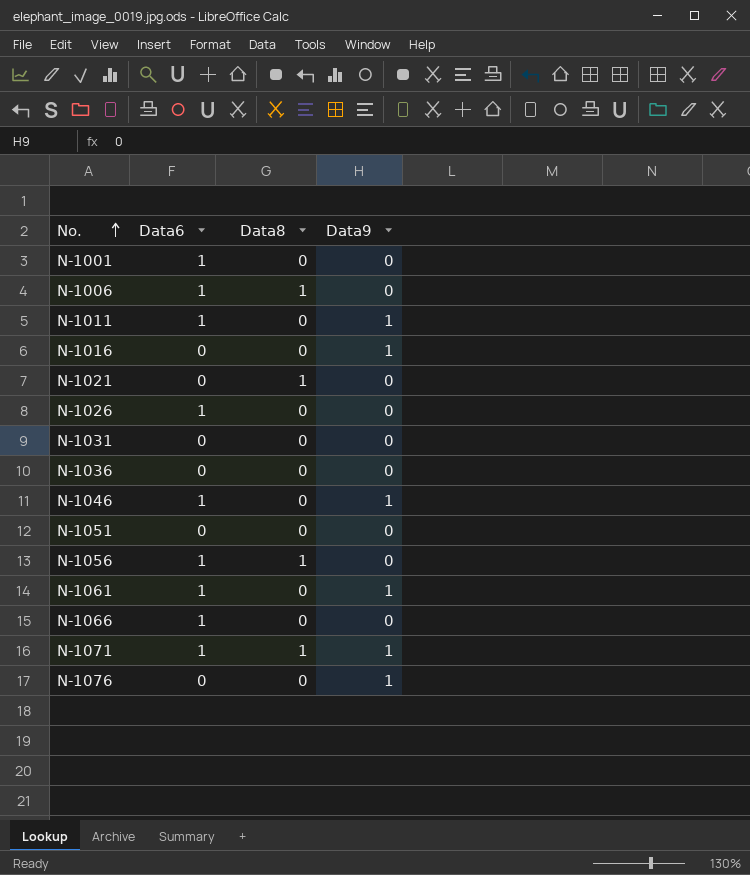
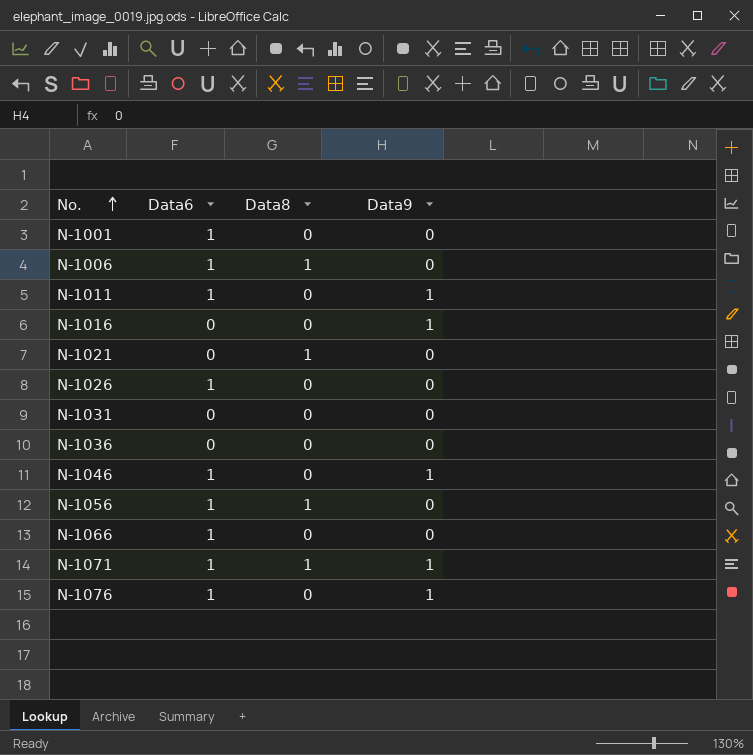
row N-1051: 0 | 0 | 0 -> none
row N-1061: 1 | 0 | 1 -> none
N-1076 | Data6: 0 -> 1

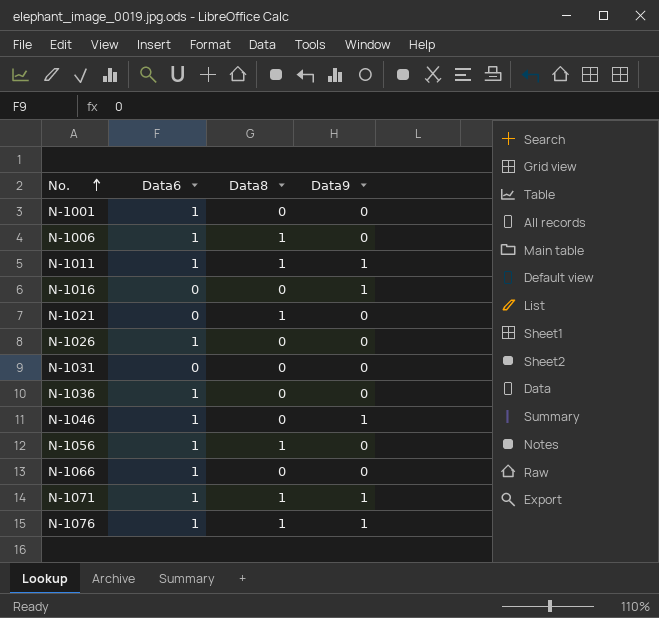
N-1011 | Data8: 0 -> 1
N-1036 | Data6: 0 -> 1
N-1076 | Data8: 0 -> 1

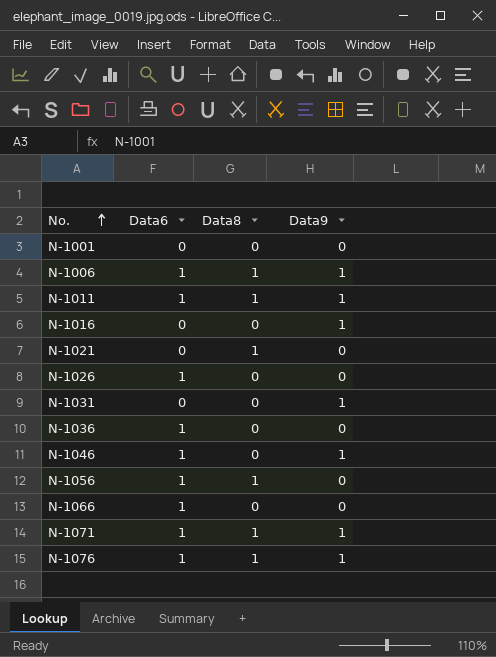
N-1001 | Data6: 1 -> 0
N-1006 | Data9: 0 -> 1
N-1031 | Data9: 0 -> 1

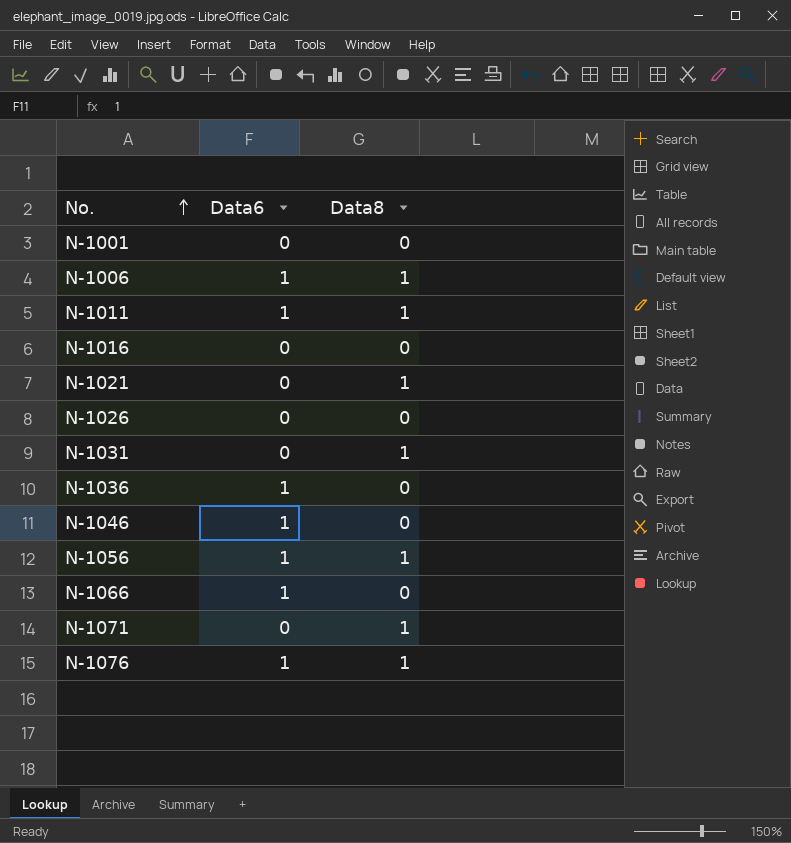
column Data9 | position: 4 -> none
N-1026 | Data6: 1 -> 0
N-1031 | Data8: 0 -> 1
N-1071 | Data6: 1 -> 0

